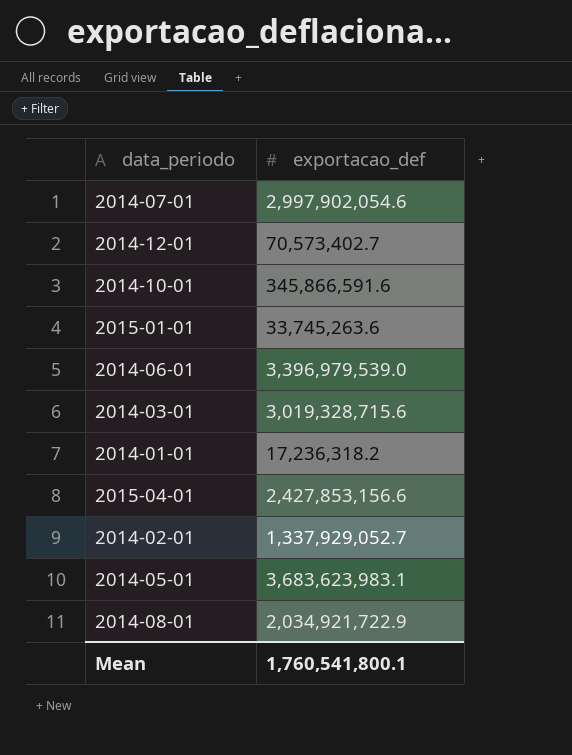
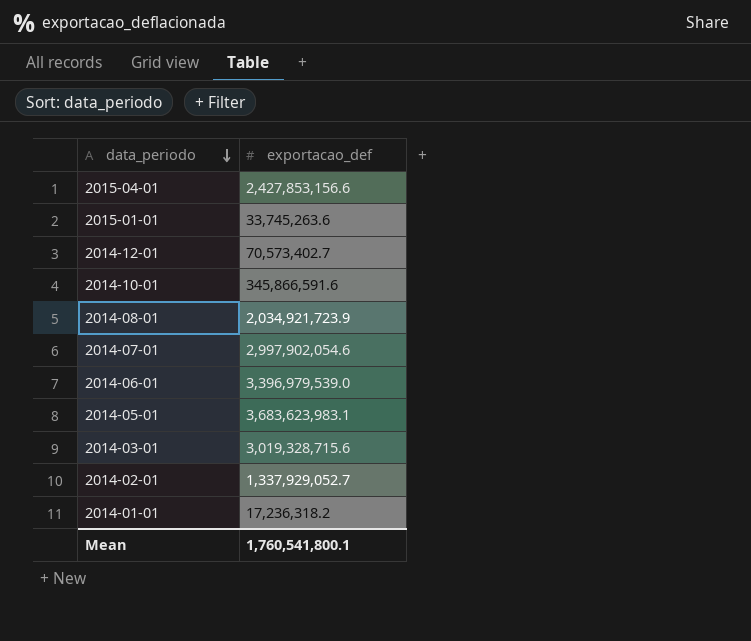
row order: none -> data_periodo descending
2014-08-01 | exportacao_def: 2,034,921,722.9 -> 2,034,921,723.9

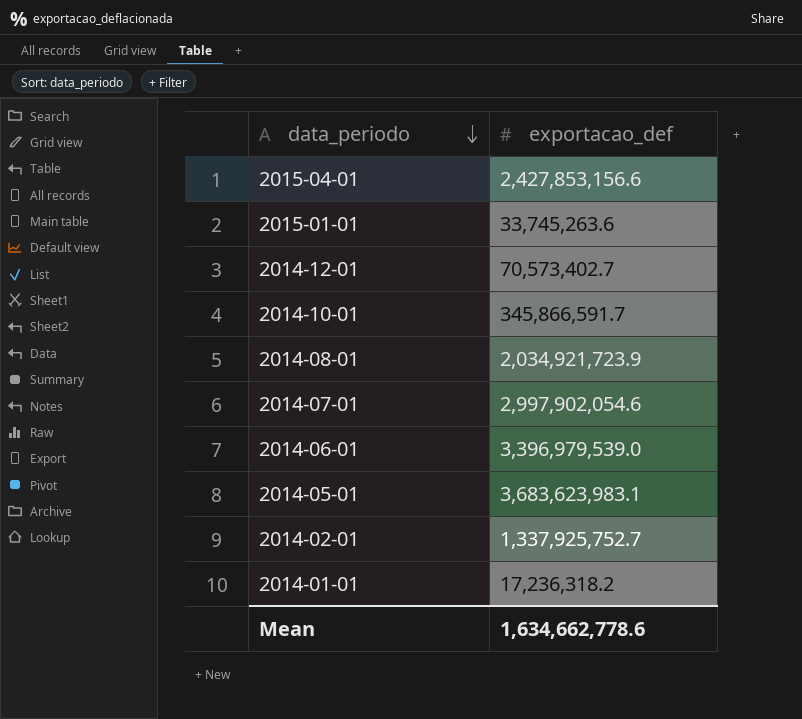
row 2014-03-01: 3,019,328,715.6 -> none
2014-10-01 | exportacao_def: 345,866,591.6 -> 345,866,591.7
2014-02-01 | exportacao_def: 1,337,929,052.7 -> 1,337,925,752.7
Mean | exportacao_def: 1,760,541,800.1 -> 1,634,662,778.6

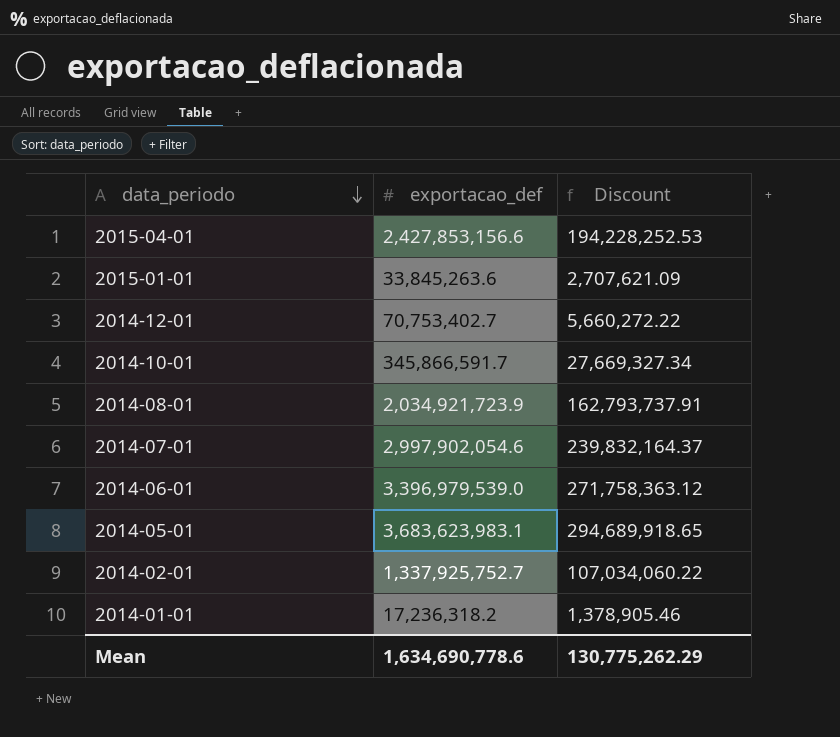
column Discount | formula: none -> [exportacao_def] * 0.08
2015-01-01 | exportacao_def: 33,745,263.6 -> 33,845,263.6
2014-12-01 | exportacao_def: 70,573,402.7 -> 70,753,402.7
Mean | exportacao_def: 1,634,662,778.6 -> 1,634,690,778.6

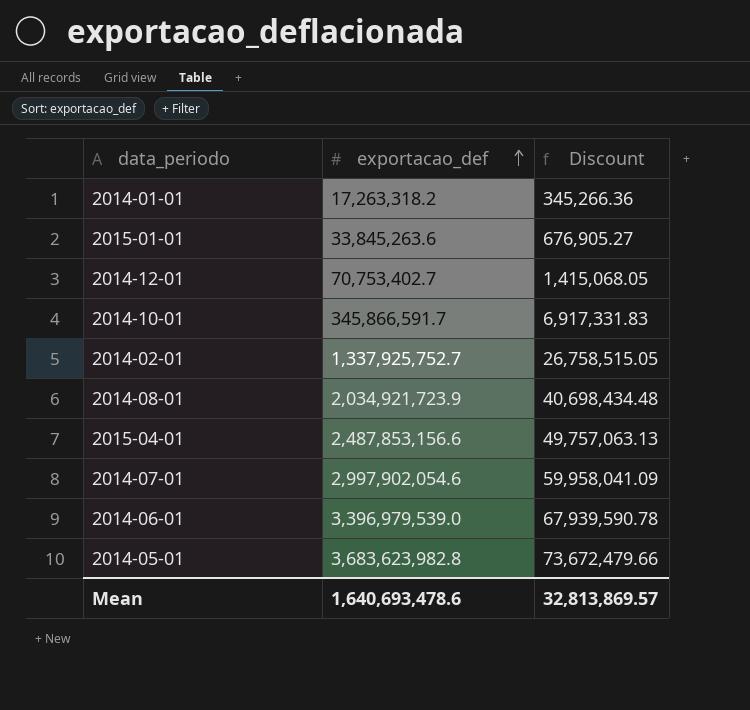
row order: data_periodo descending -> exportacao_def ascending
column Discount | formula: [exportacao_def] * 0.08 -> [exportacao_def] * 0.02
2014-01-01 | exportacao_def: 17,236,318.2 -> 17,263,318.2
2015-04-01 | exportacao_def: 2,427,853,156.6 -> 2,487,853,156.6
2014-05-01 | exportacao_def: 3,683,623,983.1 -> 3,683,623,982.8
Mean | exportacao_def: 1,634,690,778.6 -> 1,640,693,478.6
Mean | Discount: 130,775,262.29 -> 32,813,869.57

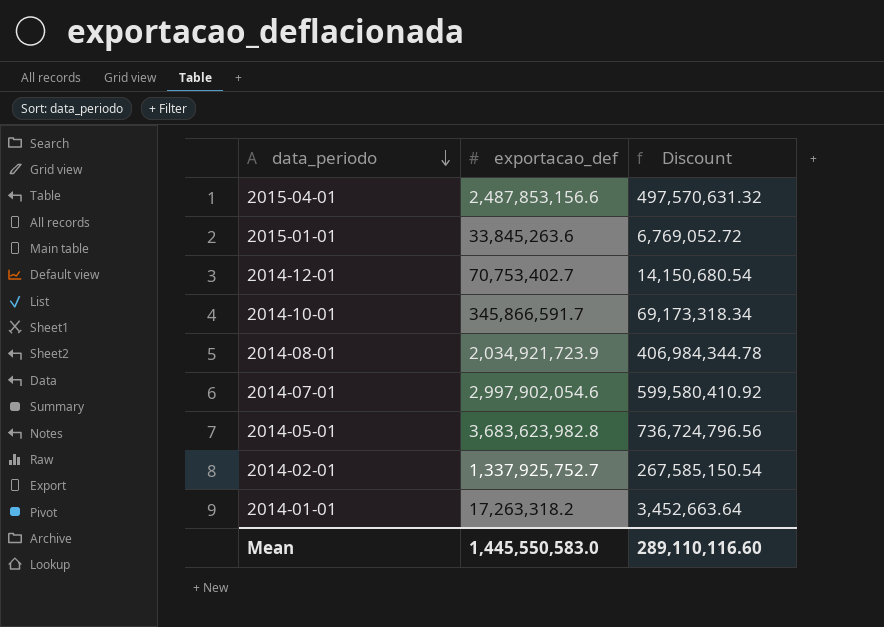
row order: exportacao_def ascending -> data_periodo descending
column Discount | formula: [exportacao_def] * 0.02 -> [exportacao_def] * 0.2
row 2014-06-01: 3,396,979,539.0 | 67,939,590.78 -> none
Mean | exportacao_def: 1,640,693,478.6 -> 1,445,550,583.0
Mean | Discount: 32,813,869.57 -> 289,110,116.60

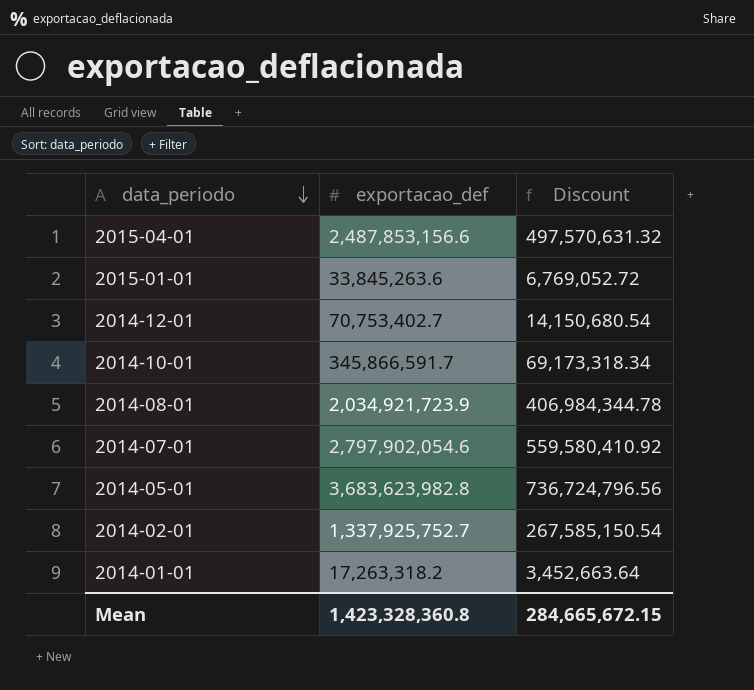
2014-07-01 | exportacao_def: 2,997,902,054.6 -> 2,797,902,054.6
2014-07-01 | Discount: 599,580,410.92 -> 559,580,410.92
Mean | exportacao_def: 1,445,550,583.0 -> 1,423,328,360.8
Mean | Discount: 289,110,116.60 -> 284,665,672.15

